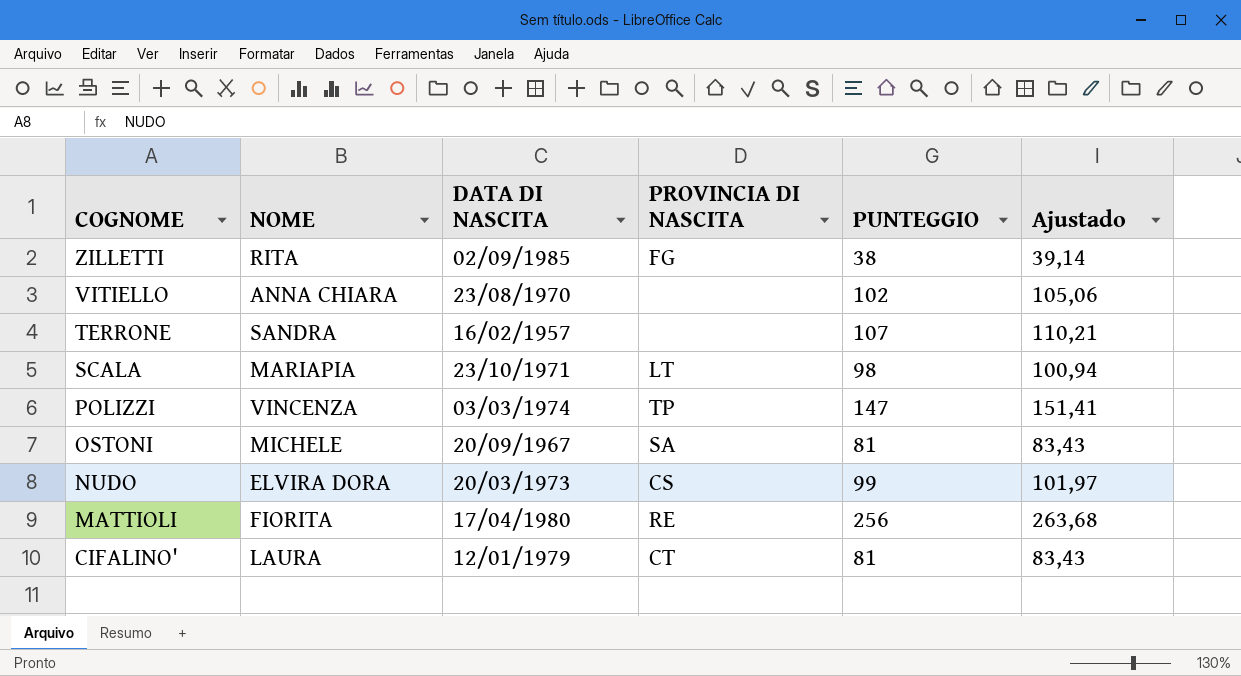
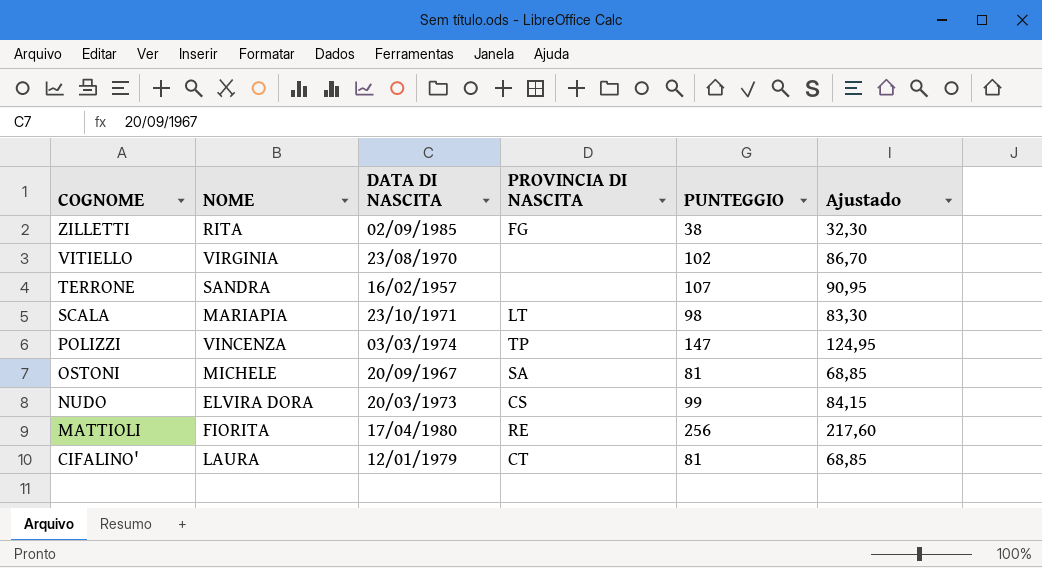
column Ajustado | formula: [PUNTEGGIO] * 1,03 -> [PUNTEGGIO] * 0,85
VITIELLO | NOME: ANNA CHIARA -> VIRGINIA

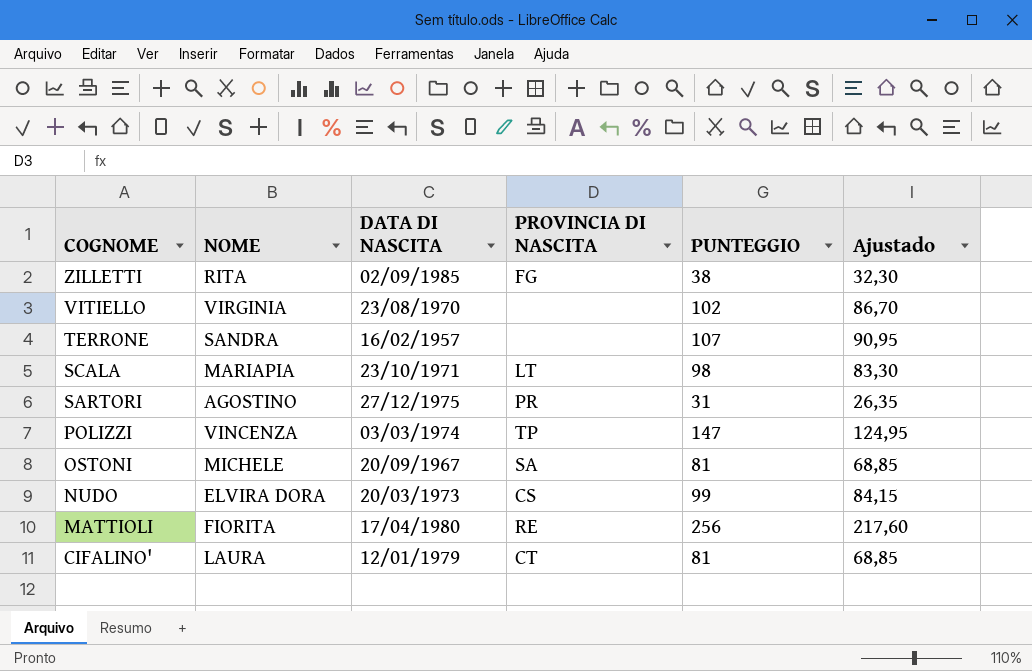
row SARTORI: none -> AGOSTINO | 27/12/1975 | PR | 31 | 26,35

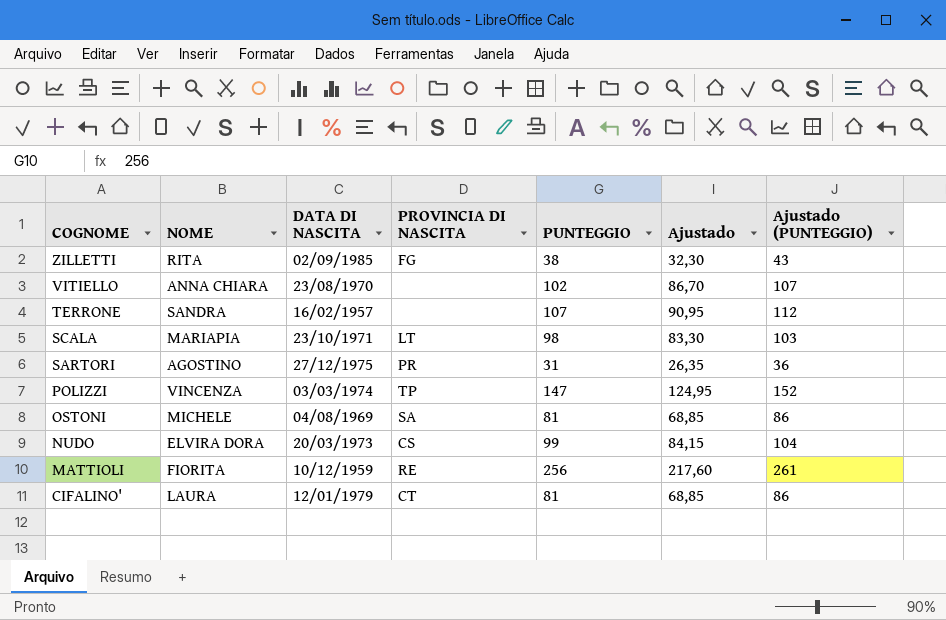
column Ajustado (PUNTEGGIO) | formula: none -> [PUNTEGGIO] + 5
VITIELLO | NOME: VIRGINIA -> ANNA CHIARA
OSTONI | DATA DI NASCITA: 20/09/1967 -> 04/08/1969
MATTIOLI | DATA DI NASCITA: 17/04/1980 -> 10/12/1959

